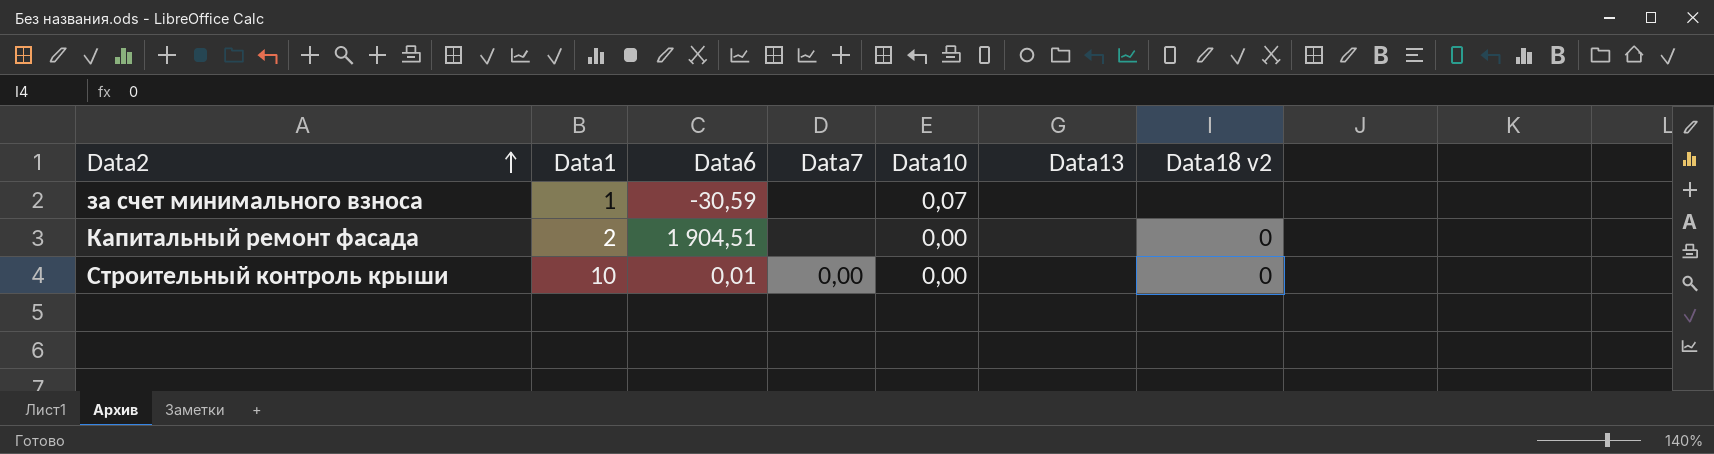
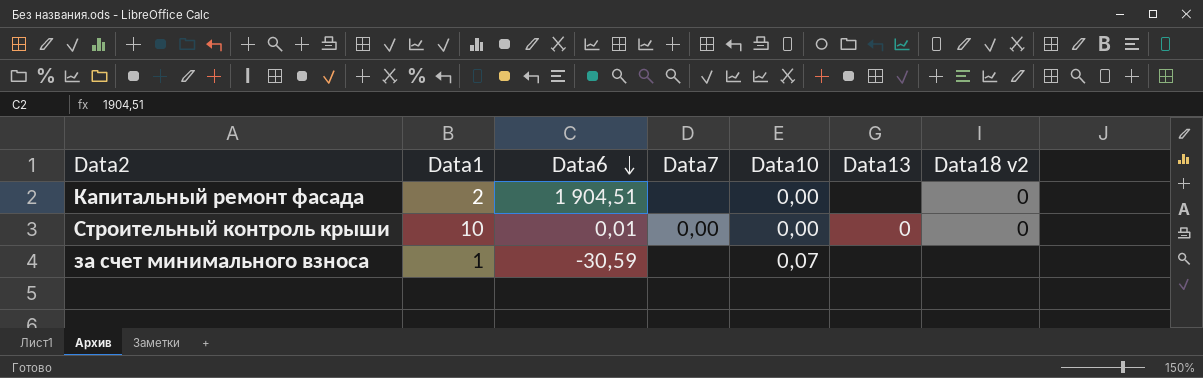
row order: Data2 ascending -> Data6 descending
Строительный контроль крыши | Data13: none -> 0

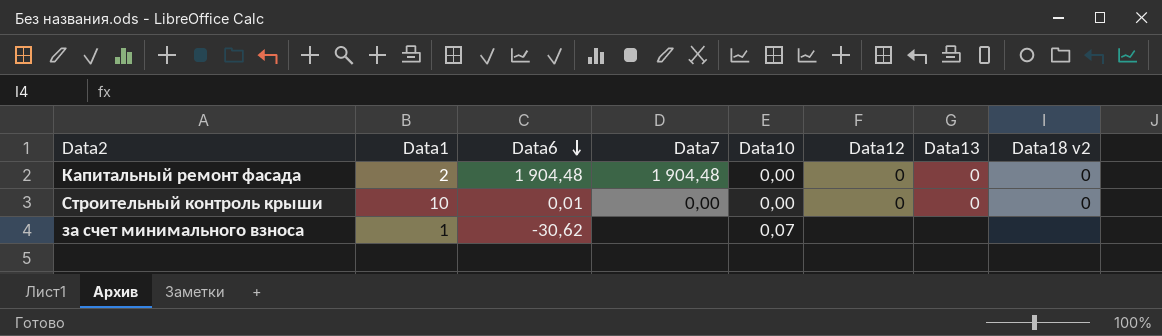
column Data12 | position: none -> 6
Капитальный ремонт фасада | Data6: 1 904,51 -> 1 904,48
Капитальный ремонт фасада | Data7: none -> 1 904,48
Капитальный ремонт фасада | Data13: none -> 0
за счет минимального взноса | Data6: -30,59 -> -30,62

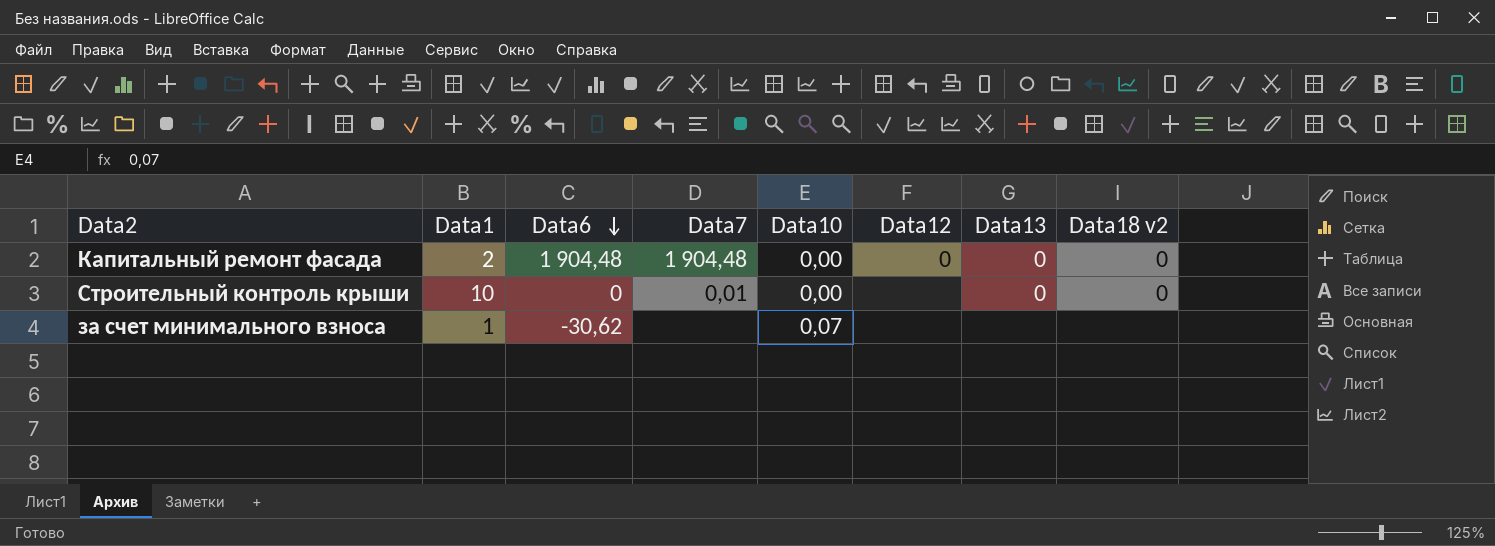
Строительный контроль крыши | Data6: 0,01 -> 0
Строительный контроль крыши | Data7: 0,00 -> 0,01
Строительный контроль крыши | Data12: 0 -> none

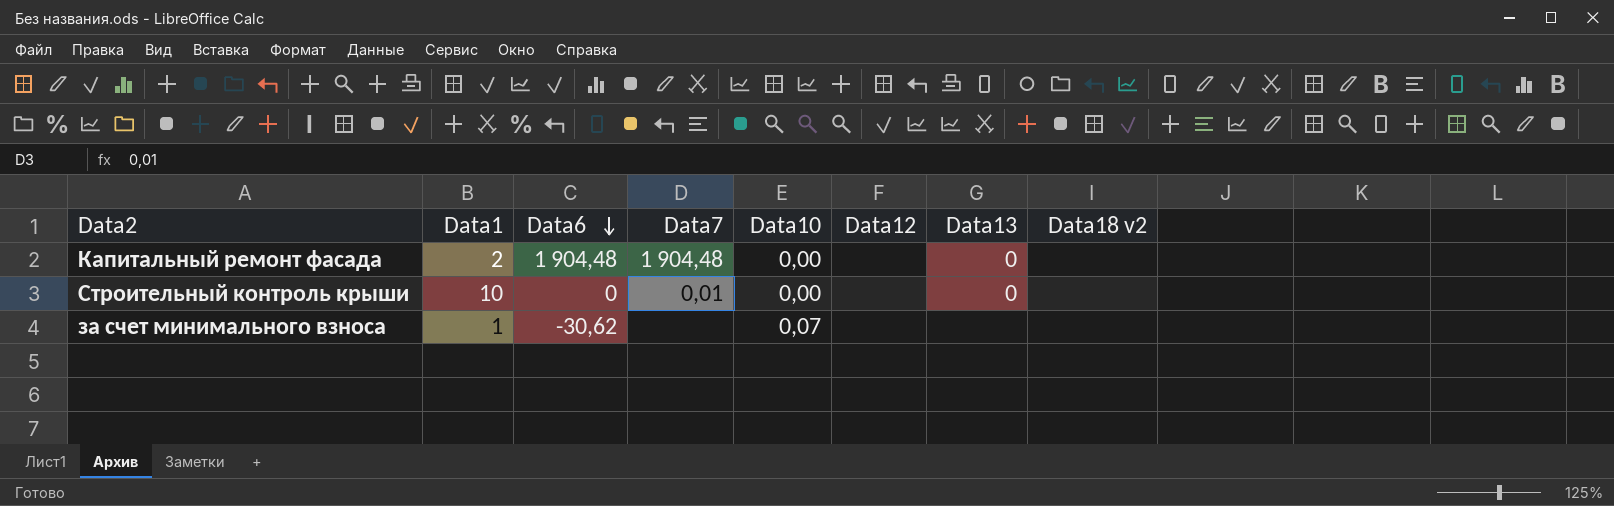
Капитальный ремонт фасада | Data12: 0 -> none
Капитальный ремонт фасада | Data18 v2: 0 -> none
Строительный контроль крыши | Data18 v2: 0 -> none

